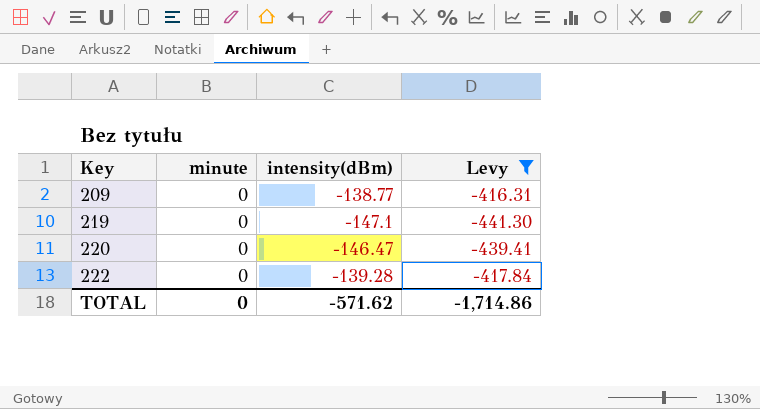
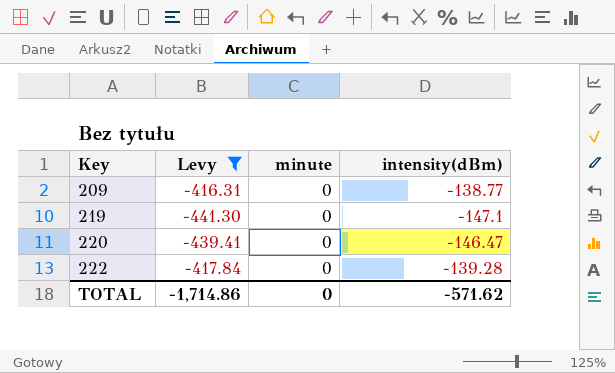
column Levy | position: 4 -> 2

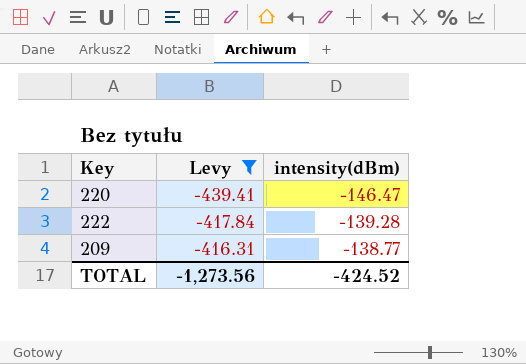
row order: Key ascending -> Levy ascending
column minute | position: 3 -> none
row 219: -441.30 | 0 | -147.1 -> none
TOTAL | Levy: -1,714.86 -> -1,273.56
TOTAL | intensity(dBm): -571.62 -> -424.52

